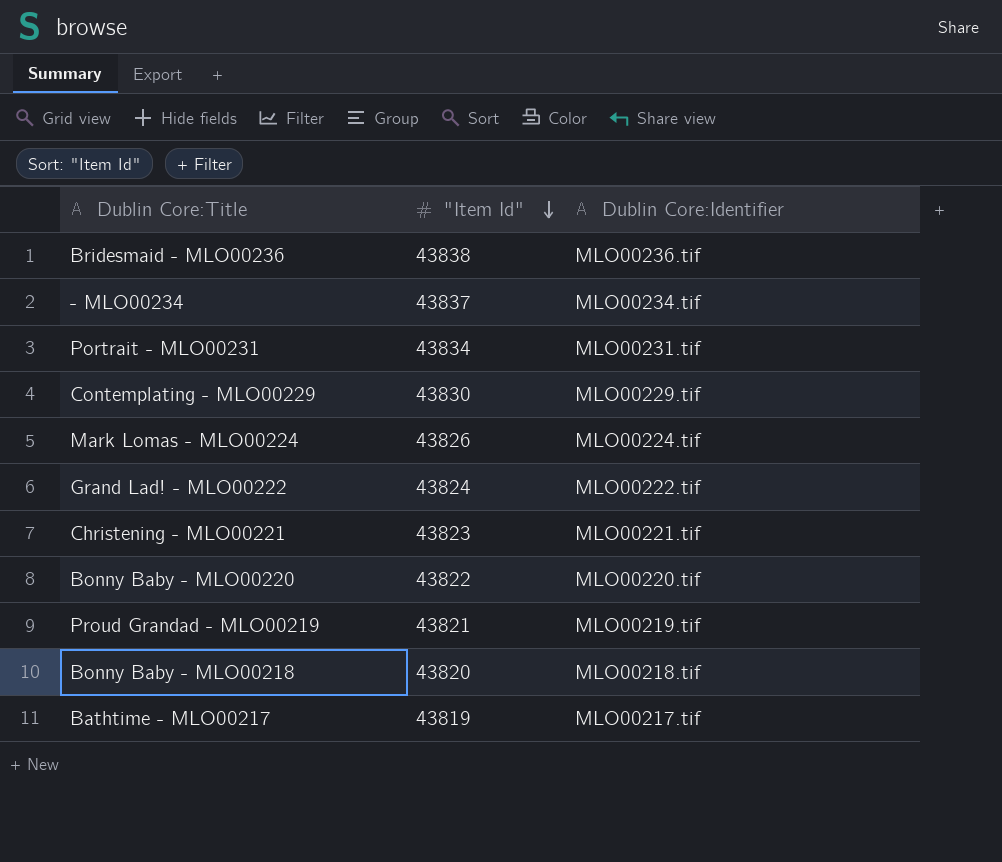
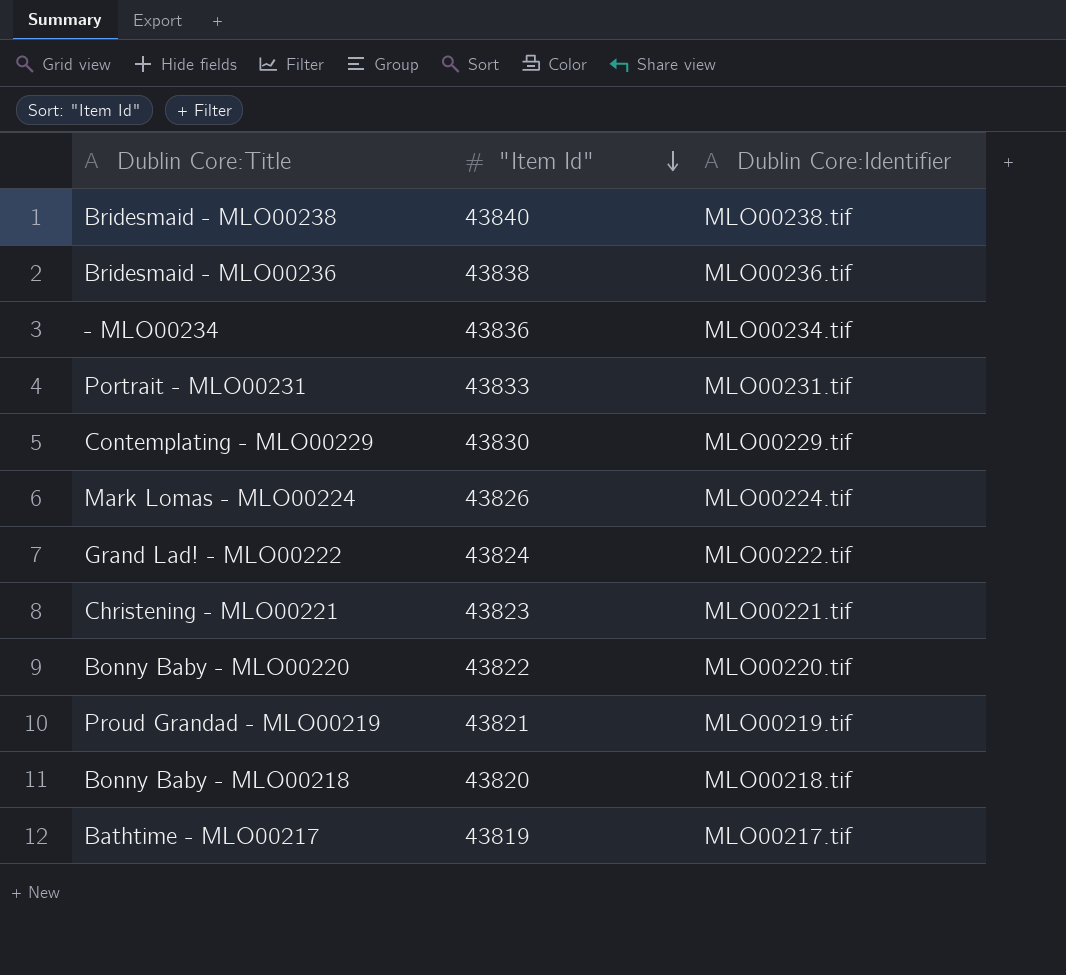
row Bridesmaid - MLO00238: none -> 43840 | MLO00238.tif
- MLO00234 | "Item Id": 43837 -> 43836
Portrait - MLO00231 | "Item Id": 43834 -> 43833

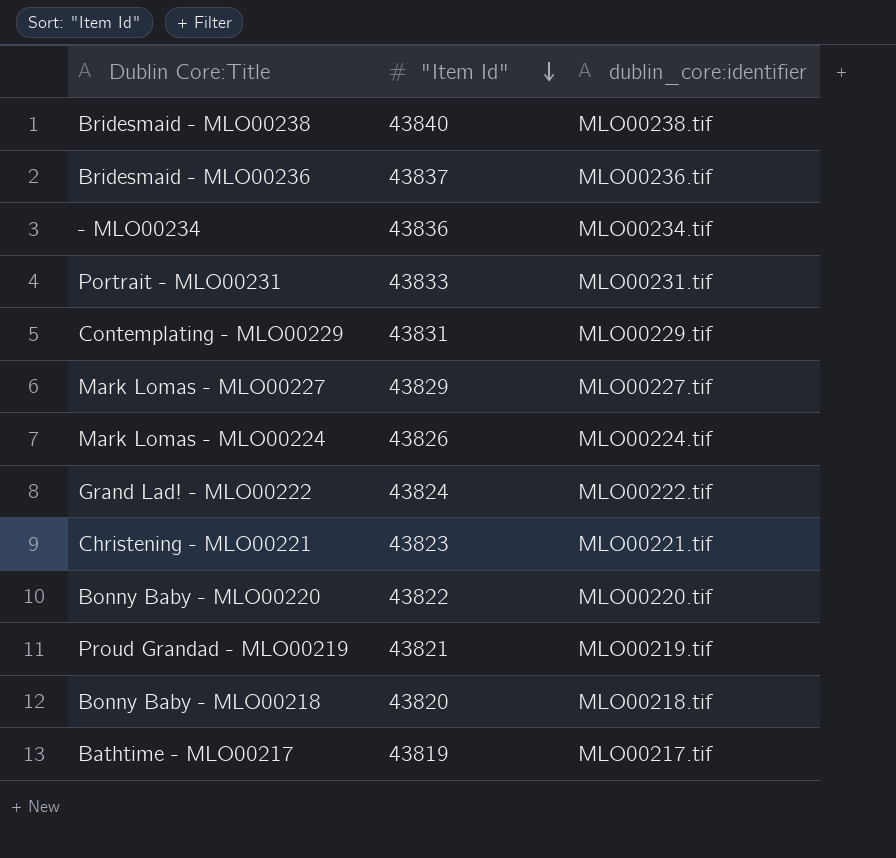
column name: Dublin Core:Identifier -> dublin_core:identifier
Bridesmaid - MLO00236 | "Item Id": 43838 -> 43837
Contemplating - MLO00229 | "Item Id": 43830 -> 43831
row Mark Lomas - MLO00227: none -> 43829 | MLO00227.tif

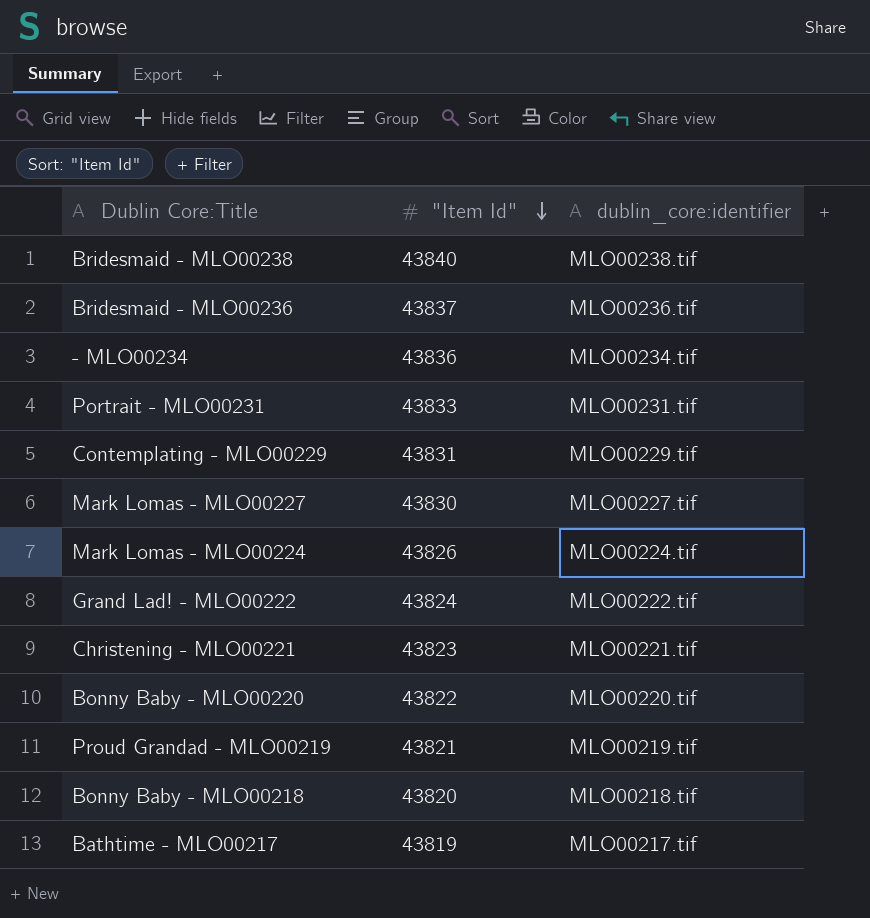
Mark Lomas - MLO00227 | "Item Id": 43829 -> 43830

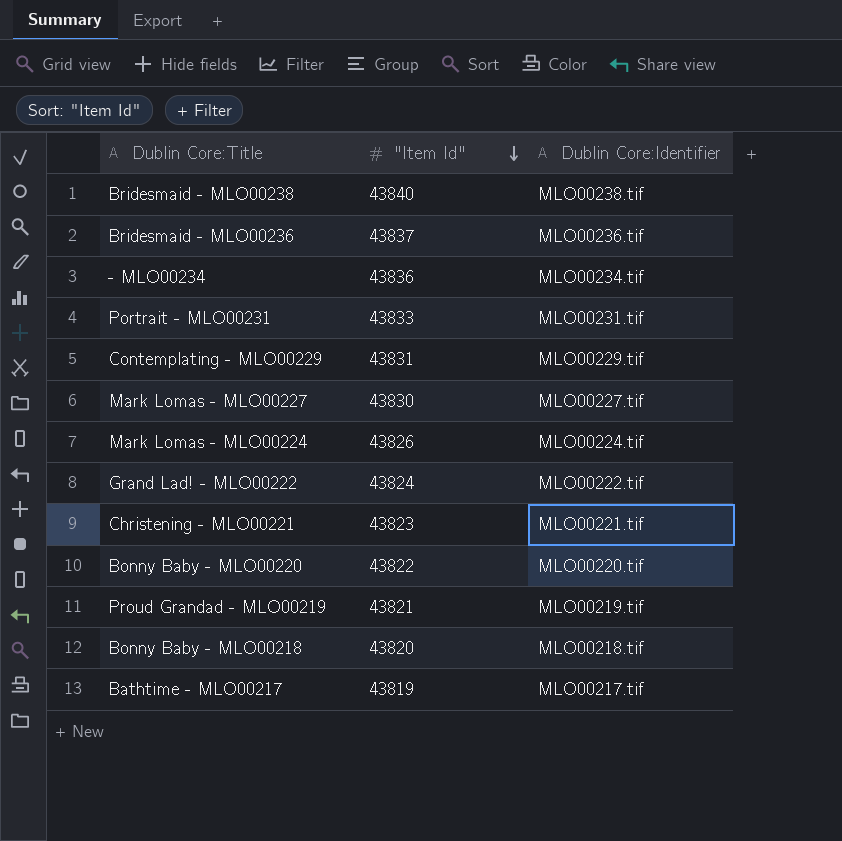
column name: dublin_core:identifier -> Dublin Core:Identifier

